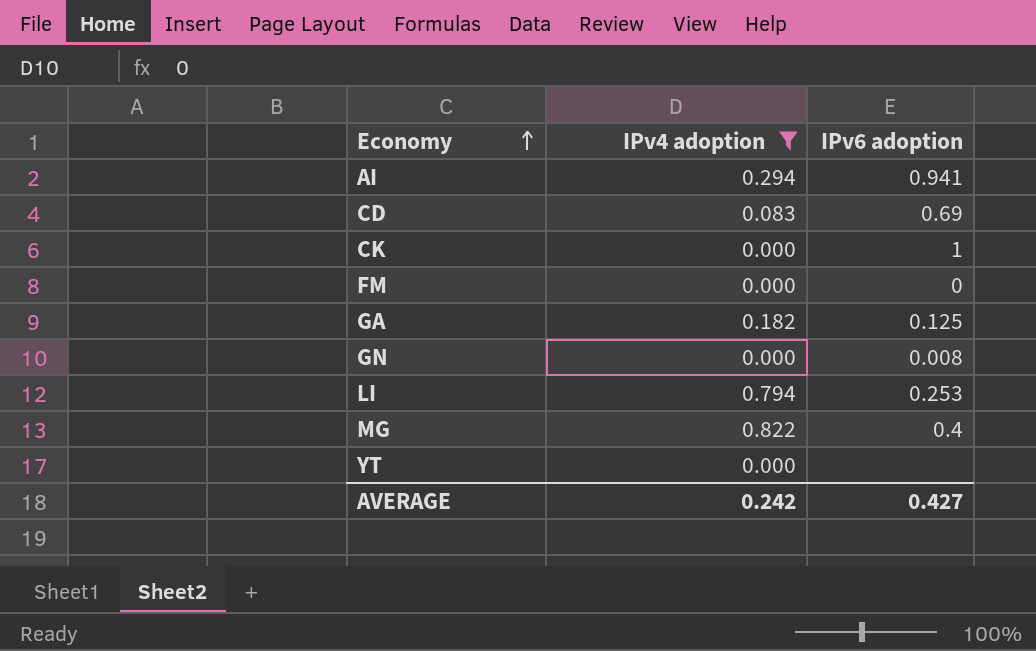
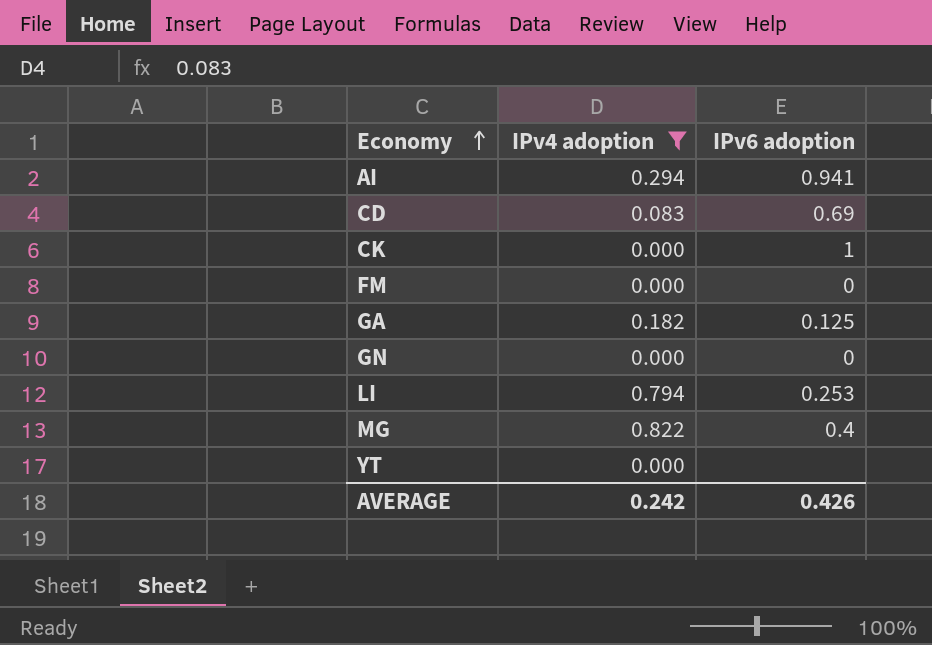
GN | IPv6 adoption: 0.008 -> 0
AVERAGE | IPv6 adoption: 0.427 -> 0.426

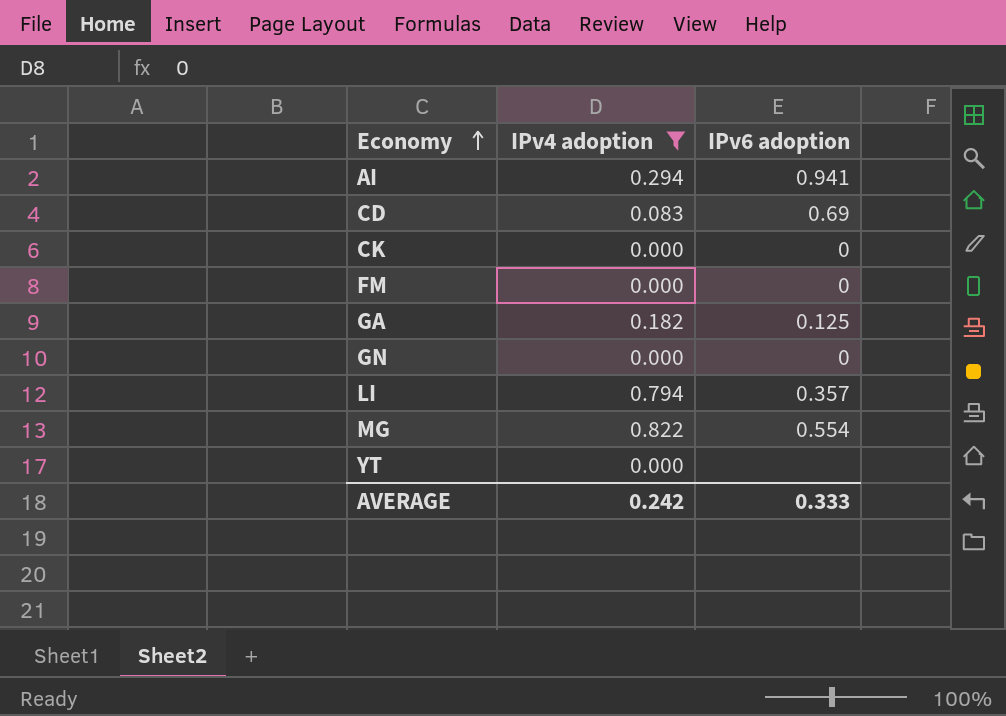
CK | IPv6 adoption: 1 -> 0
LI | IPv6 adoption: 0.253 -> 0.357
MG | IPv6 adoption: 0.4 -> 0.554
AVERAGE | IPv6 adoption: 0.426 -> 0.333

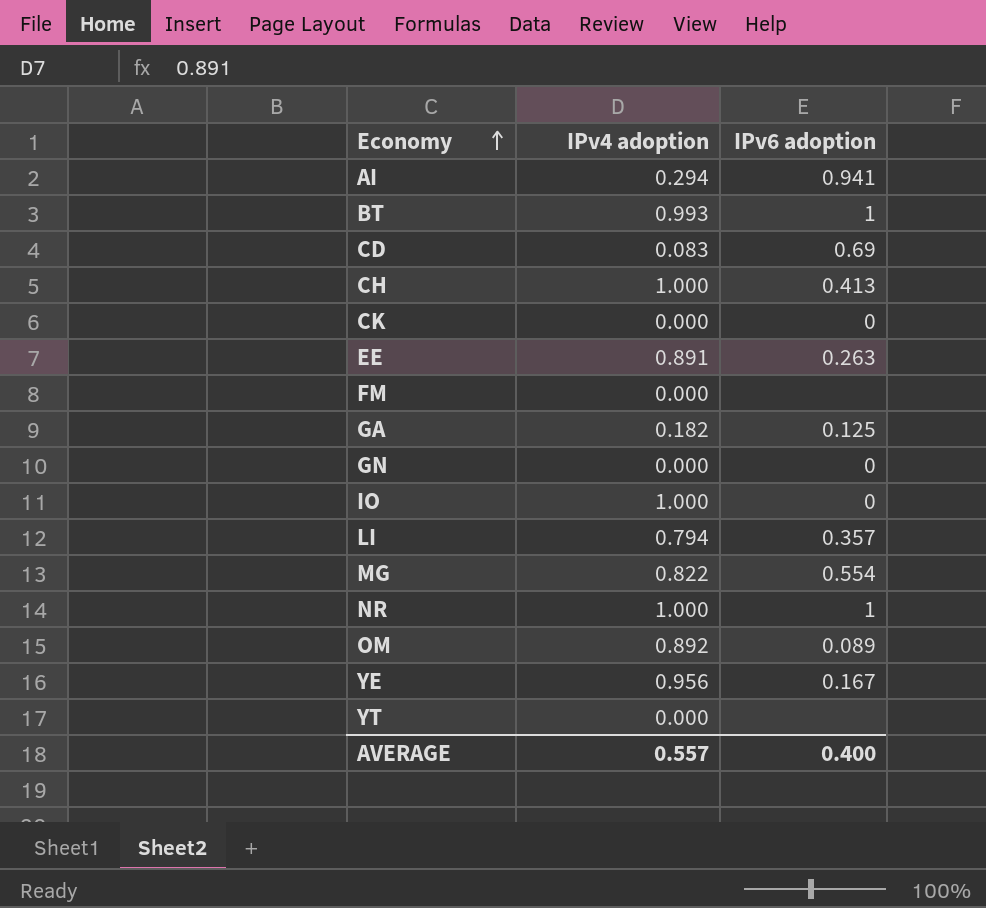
filter: IPv4 adoption <= 0.822 -> none
FM | IPv6 adoption: 0 -> none
AVERAGE | IPv4 adoption: 0.242 -> 0.557
AVERAGE | IPv6 adoption: 0.333 -> 0.400

